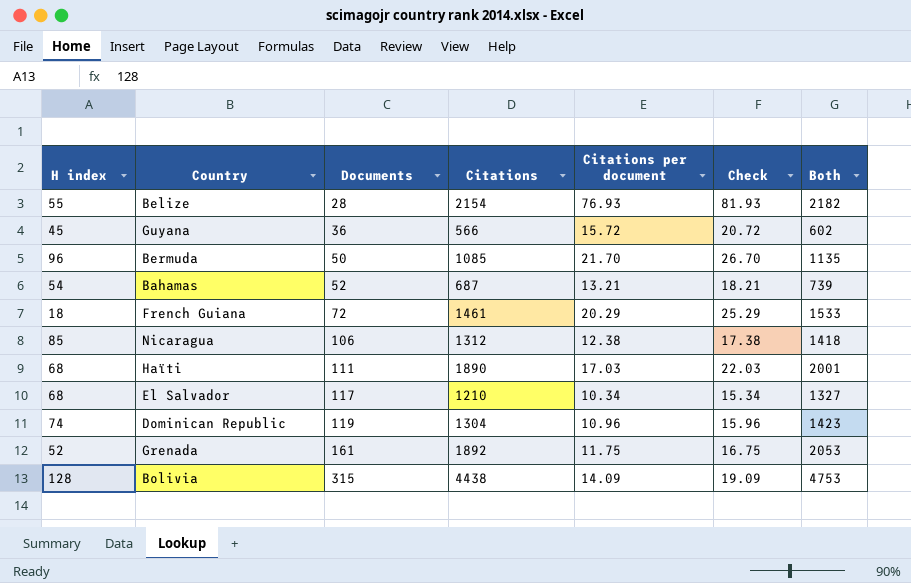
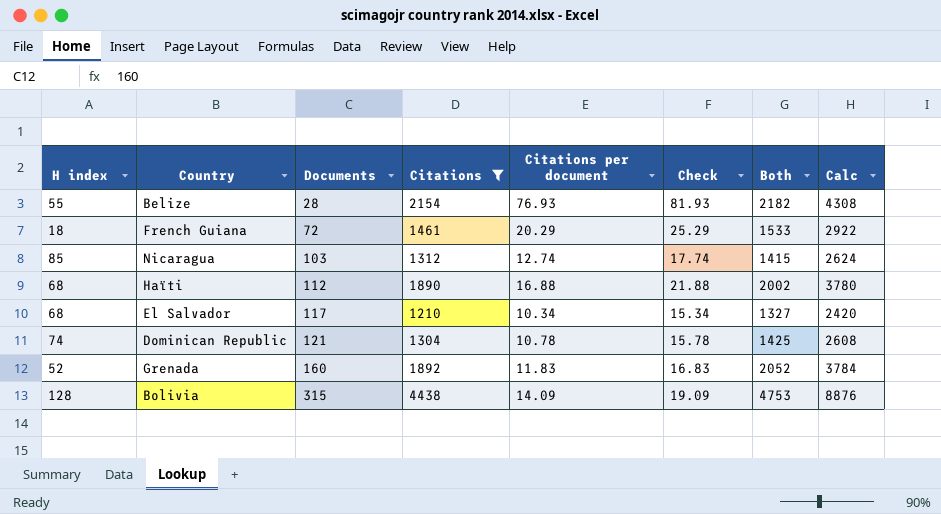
filter: none -> Citations >= 1210
column Calc | formula: none -> [Citations] * 2
Nicaragua | Documents: 106 -> 103
Nicaragua | Citations per document: 12.38 -> 12.74
Nicaragua | Check: 17.38 -> 17.74
Nicaragua | Both: 1418 -> 1415
Haïti | Documents: 111 -> 112
Haïti | Citations per document: 17.03 -> 16.88
Haïti | Check: 22.03 -> 21.88
Haïti | Both: 2001 -> 2002
Dominican Republic | Documents: 119 -> 121
Dominican Republic | Citations per document: 10.96 -> 10.78
Dominican Republic | Check: 15.96 -> 15.78
Dominican Republic | Both: 1423 -> 1425
Grenada | Documents: 161 -> 160
Grenada | Citations per document: 11.75 -> 11.83
Grenada | Check: 16.75 -> 16.83
Grenada | Both: 2053 -> 2052

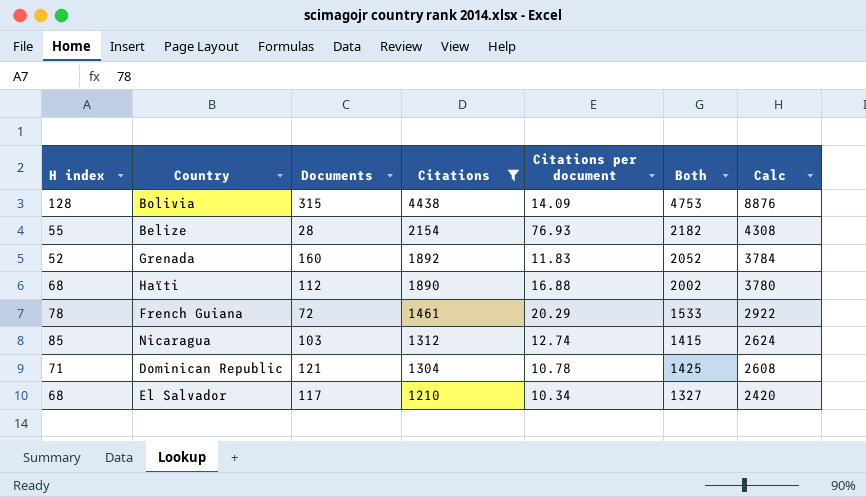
row order: Documents ascending -> Citations descending
column Check | formula: [Citations per document] + 5 -> none
French Guiana | H index: 18 -> 78
Dominican Republic | H index: 74 -> 71

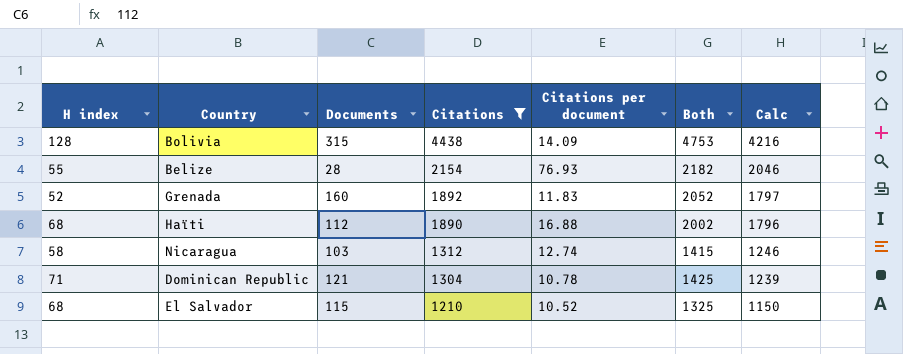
column Calc | formula: [Citations] * 2 -> [Citations] * 0.95
row French Guiana: 78 | 72 | 1461 | 20.29 | 1533 | 2922 -> none
Nicaragua | H index: 85 -> 58
El Salvador | Documents: 117 -> 115
El Salvador | Citations per document: 10.34 -> 10.52
El Salvador | Both: 1327 -> 1325

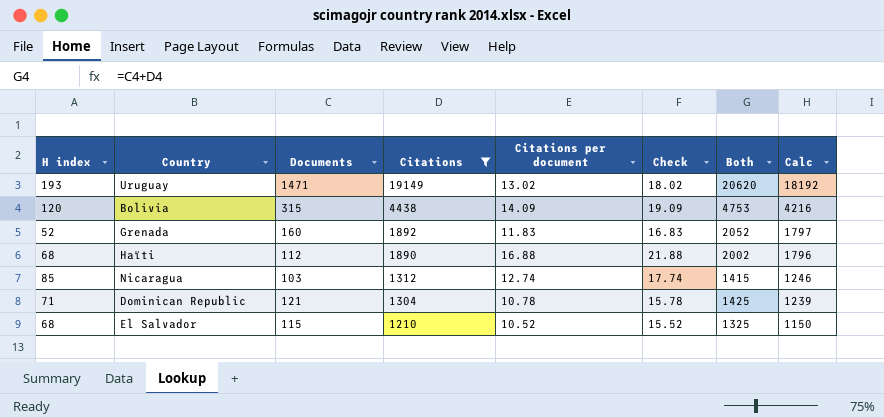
column Check | formula: none -> [Citations per document] + 5
row Belize: 55 | 28 | 2154 | 76.93 | 2182 | 2046 -> none
row Uruguay: none -> 193 | 1471 | 19149 | 13.02 | 18.02 | 20620 | 18192
Bolivia | H index: 128 -> 120
Nicaragua | H index: 58 -> 85

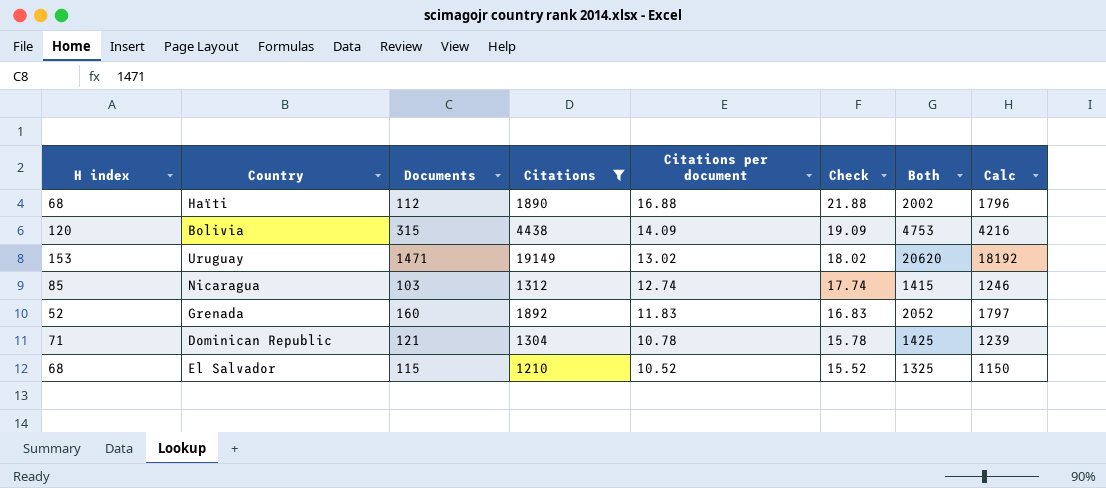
row order: Citations descending -> Citations per document descending
Uruguay | H index: 193 -> 153

